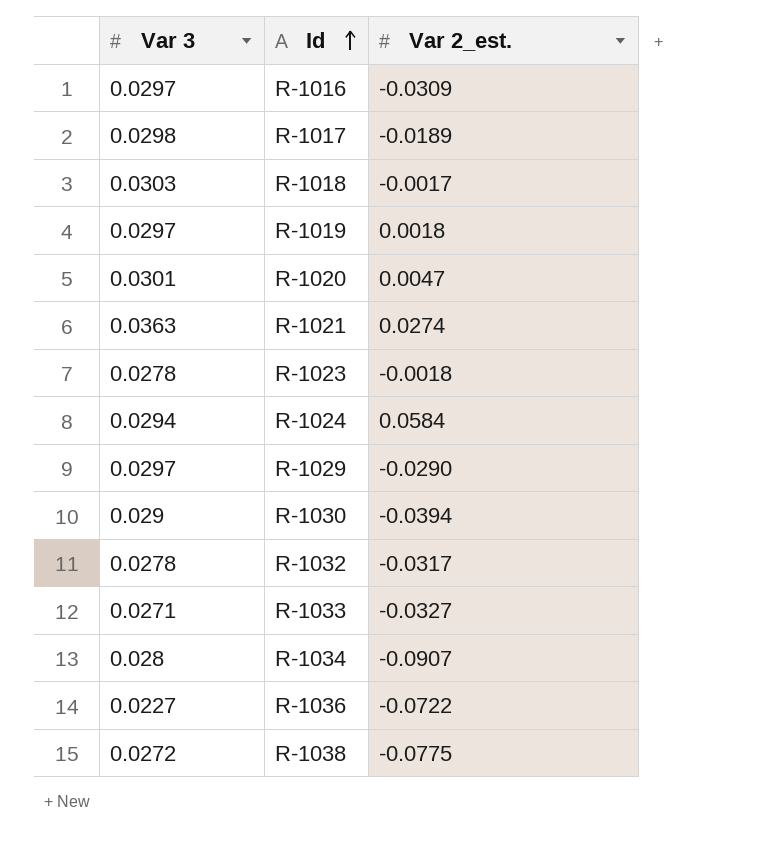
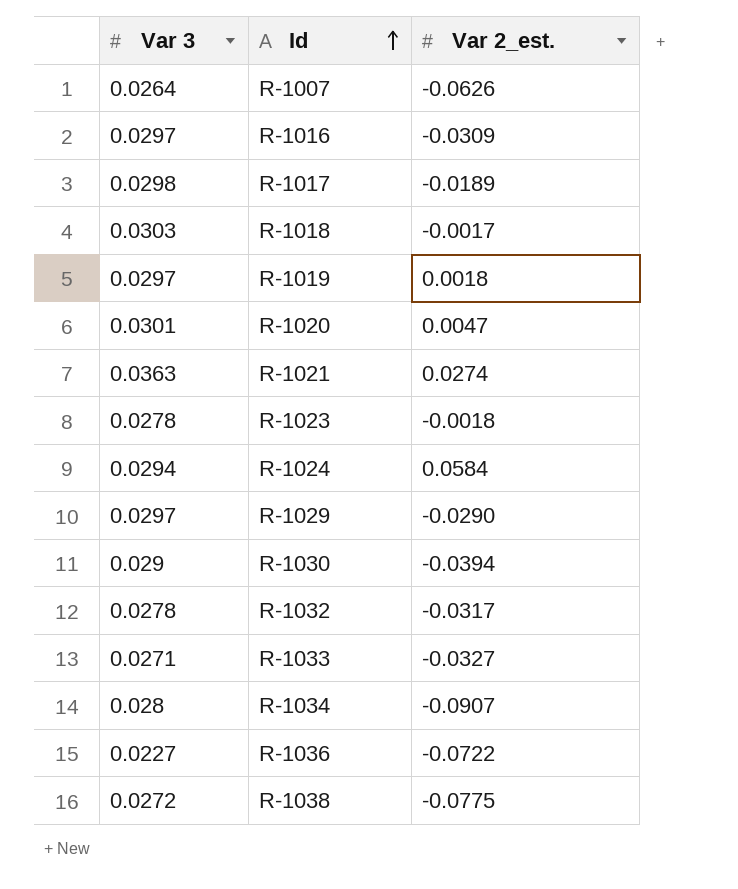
row R-1007: none -> 0.0264 | -0.0626

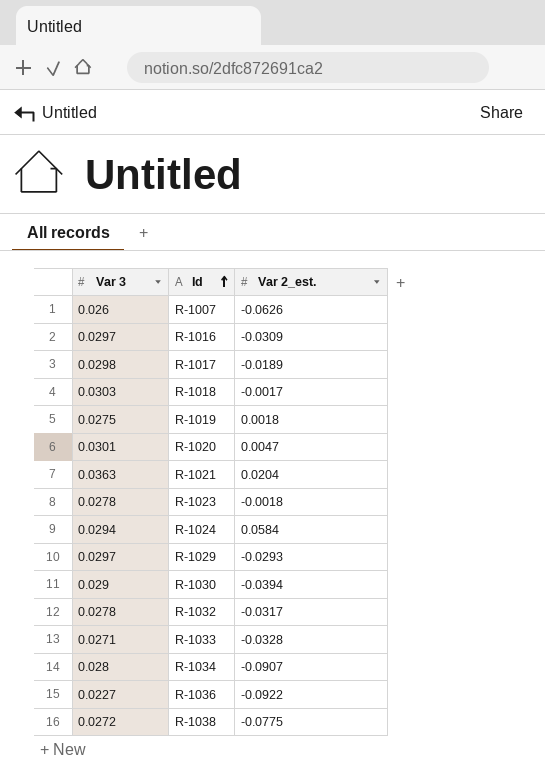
R-1007 | Var 3: 0.0264 -> 0.026
R-1019 | Var 3: 0.0297 -> 0.0275
R-1021 | Var 2_est.: 0.0274 -> 0.0204
R-1029 | Var 2_est.: -0.0290 -> -0.0293
R-1033 | Var 2_est.: -0.0327 -> -0.0328
R-1036 | Var 2_est.: -0.0722 -> -0.0922

